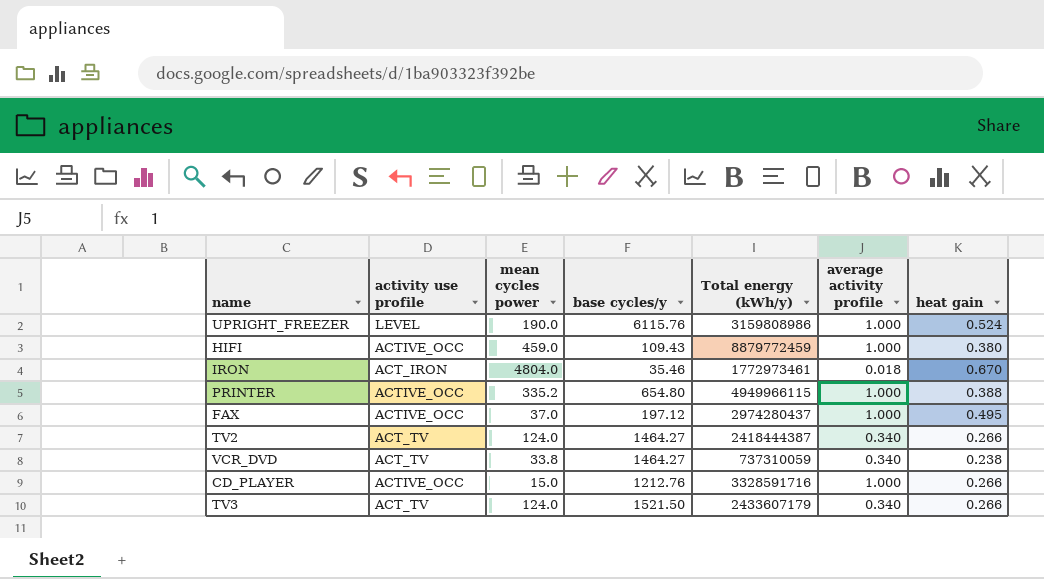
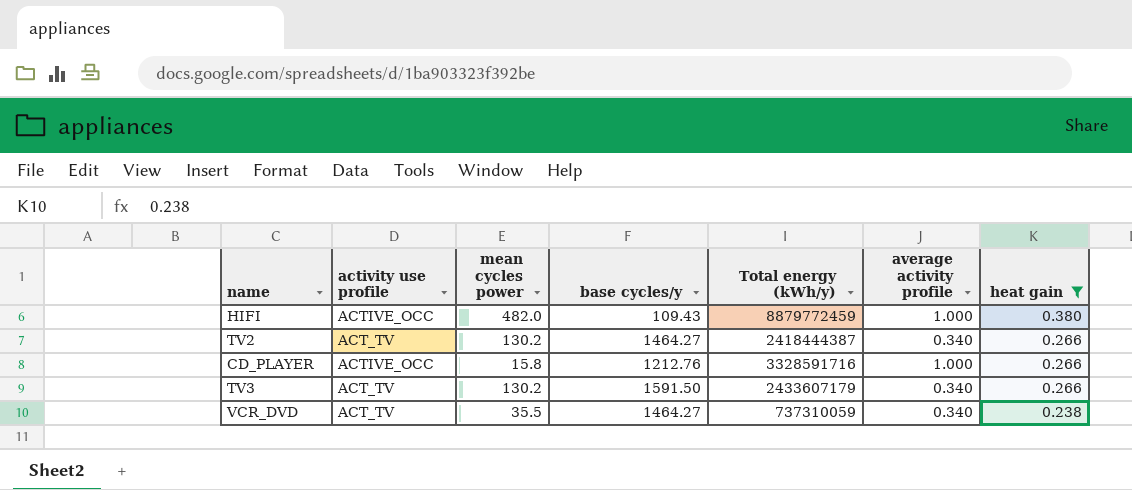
filter: none -> heat gain <= 0.380
row order: none -> heat gain descending
HIFI | mean cycles power: 459.0 -> 482.0
TV2 | mean cycles power: 124.0 -> 130.2
CD_PLAYER | mean cycles power: 15.0 -> 15.8
TV3 | mean cycles power: 124.0 -> 130.2
TV3 | base cycles/y: 1521.50 -> 1591.50
VCR_DVD | mean cycles power: 33.8 -> 35.5

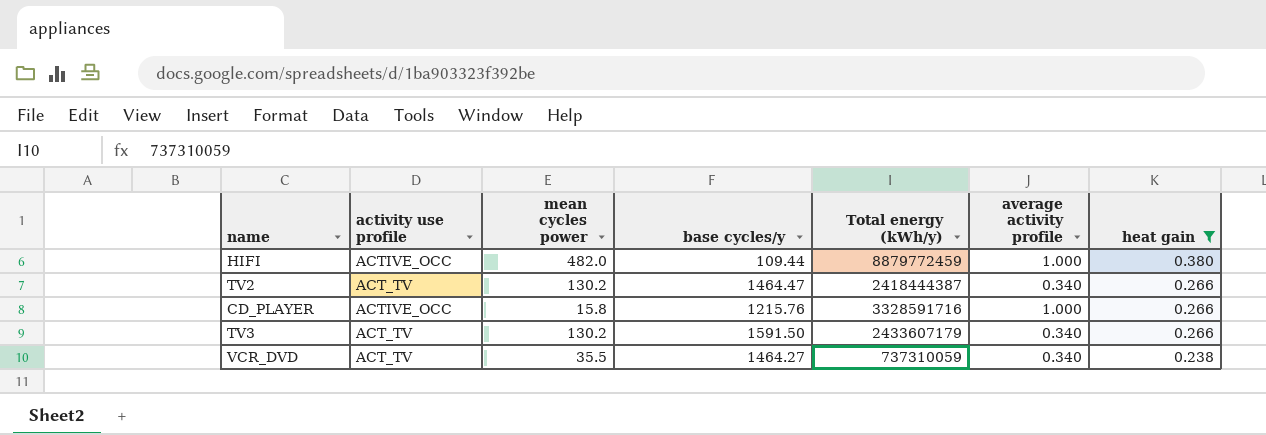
HIFI | base cycles/y: 109.43 -> 109.44
TV2 | base cycles/y: 1464.27 -> 1464.47
CD_PLAYER | base cycles/y: 1212.76 -> 1215.76

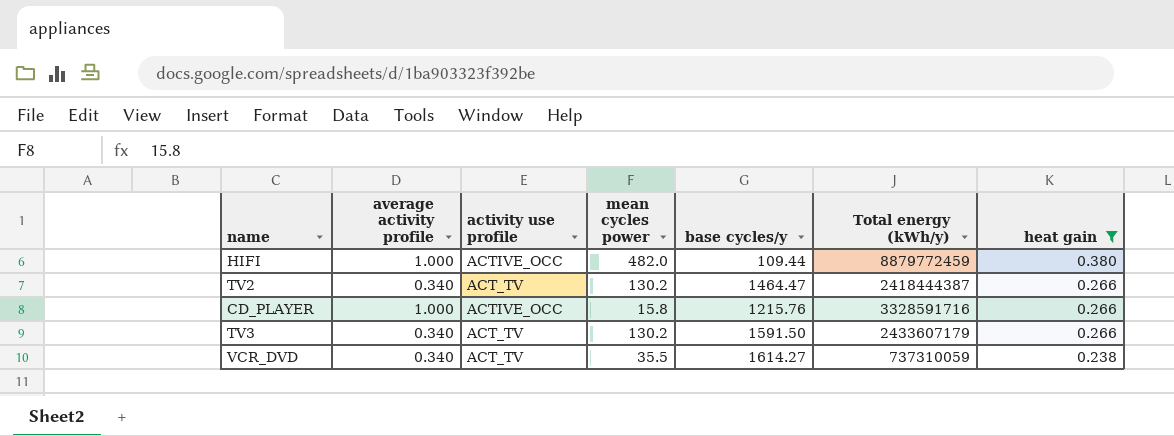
column average activity profile | position: 6 -> 2
VCR_DVD | base cycles/y: 1464.27 -> 1614.27

